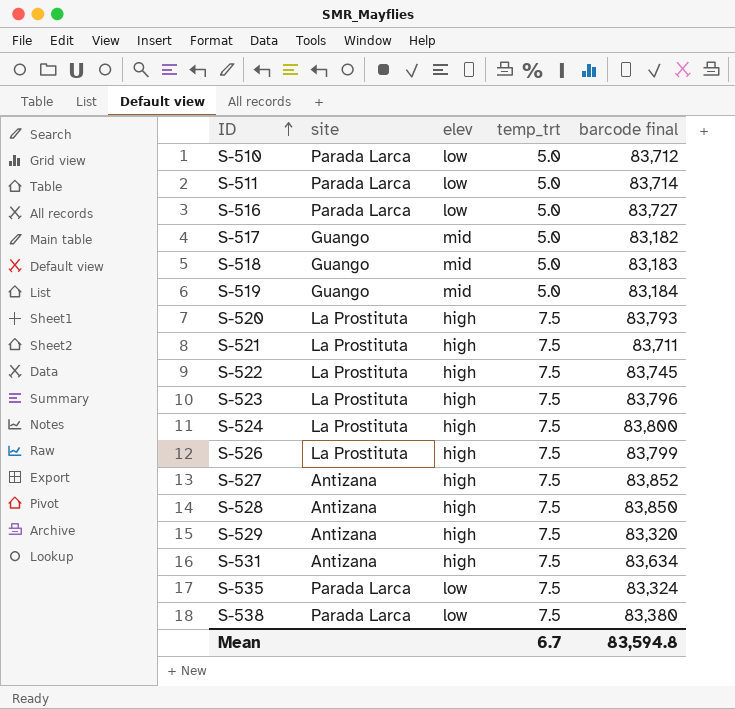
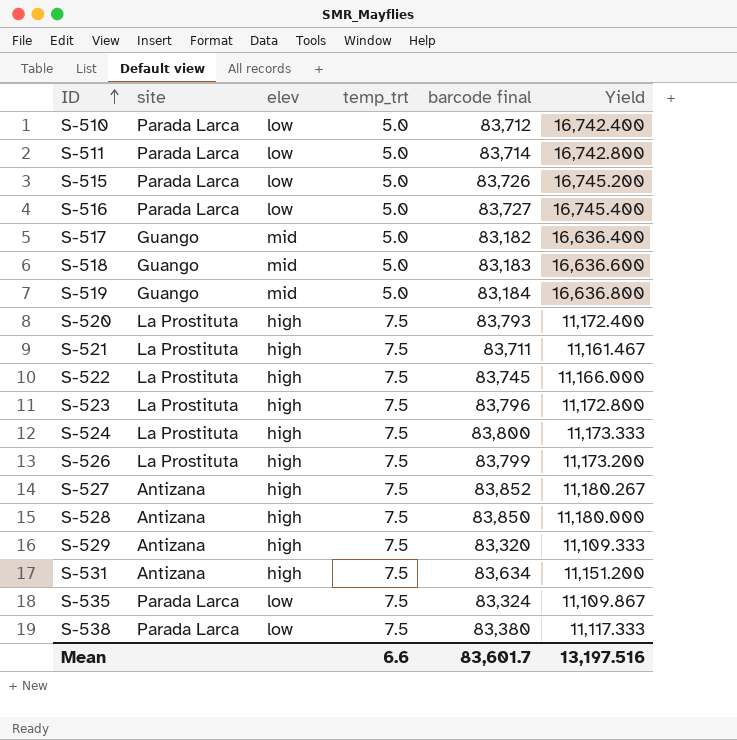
column Yield | formula: none -> [barcode final] / [temp_trt]
row S-515: none -> Parada Larca | low | 5.0 | 83,726 | 16,745.200
Mean | temp_trt: 6.7 -> 6.6
Mean | barcode final: 83,594.8 -> 83,601.7

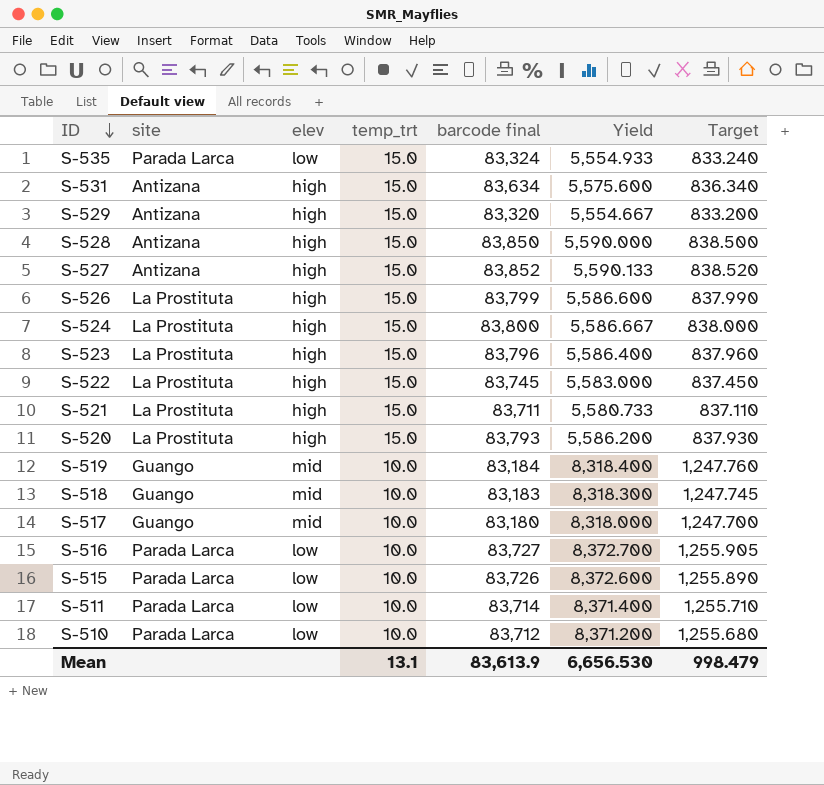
row order: ID ascending -> ID descending
column Target | formula: none -> [Yield] * 0.15
row S-538: Parada Larca | low | 7.5 | 83,380 | 11,117.333 -> none
S-535 | temp_trt: 7.5 -> 15.0
S-535 | Yield: 11,109.867 -> 5,554.933
S-531 | temp_trt: 7.5 -> 15.0
S-531 | Yield: 11,151.200 -> 5,575.600
S-529 | temp_trt: 7.5 -> 15.0
S-529 | Yield: 11,109.333 -> 5,554.667
S-528 | temp_trt: 7.5 -> 15.0
S-528 | Yield: 11,180.000 -> 5,590.000
S-527 | temp_trt: 7.5 -> 15.0
S-527 | Yield: 11,180.267 -> 5,590.133
S-526 | temp_trt: 7.5 -> 15.0
S-526 | Yield: 11,173.200 -> 5,586.600
S-524 | temp_trt: 7.5 -> 15.0
S-524 | Yield: 11,173.333 -> 5,586.667
S-523 | temp_trt: 7.5 -> 15.0
S-523 | Yield: 11,172.800 -> 5,586.400
S-522 | temp_trt: 7.5 -> 15.0
S-522 | Yield: 11,166.000 -> 5,583.000
S-521 | temp_trt: 7.5 -> 15.0
S-521 | Yield: 11,161.467 -> 5,580.733
S-520 | temp_trt: 7.5 -> 15.0
S-520 | Yield: 11,172.400 -> 5,586.200
S-519 | temp_trt: 5.0 -> 10.0
S-519 | Yield: 16,636.800 -> 8,318.400
S-518 | temp_trt: 5.0 -> 10.0
S-518 | Yield: 16,636.600 -> 8,318.300
S-517 | temp_trt: 5.0 -> 10.0
S-517 | barcode final: 83,182 -> 83,180
S-517 | Yield: 16,636.400 -> 8,318.000
S-516 | temp_trt: 5.0 -> 10.0
S-516 | Yield: 16,745.400 -> 8,372.700
S-515 | temp_trt: 5.0 -> 10.0
S-515 | Yield: 16,745.200 -> 8,372.600
S-511 | temp_trt: 5.0 -> 10.0
S-511 | Yield: 16,742.800 -> 8,371.400
S-510 | temp_trt: 5.0 -> 10.0
S-510 | Yield: 16,742.400 -> 8,371.200
Mean | temp_trt: 6.6 -> 13.1
Mean | barcode final: 83,601.7 -> 83,613.9
Mean | Yield: 13,197.516 -> 6,656.530

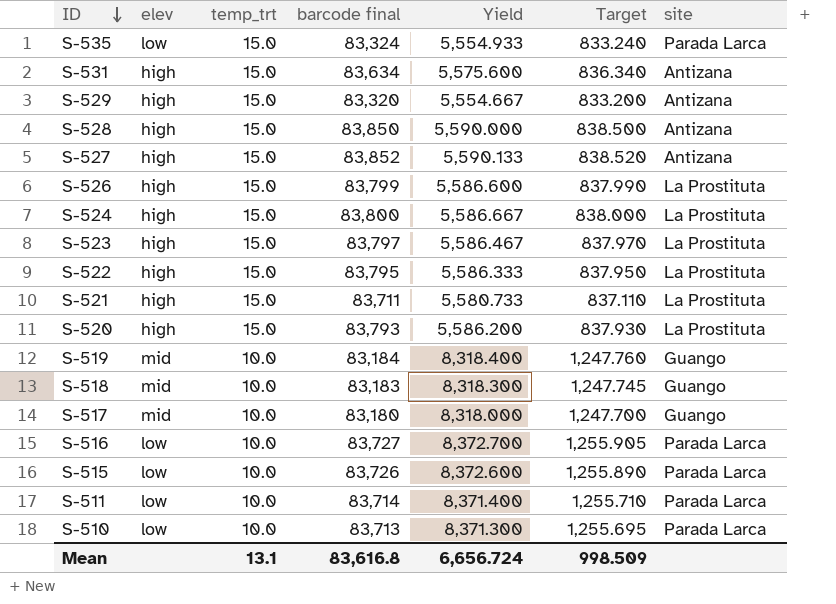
column site | position: 2 -> 7
S-523 | barcode final: 83,796 -> 83,797
S-523 | Yield: 5,586.400 -> 5,586.467
S-523 | Target: 837.960 -> 837.970
S-522 | barcode final: 83,745 -> 83,795
S-522 | Yield: 5,583.000 -> 5,586.333
S-522 | Target: 837.450 -> 837.950
S-510 | barcode final: 83,712 -> 83,713
S-510 | Yield: 8,371.200 -> 8,371.300
S-510 | Target: 1,255.680 -> 1,255.695
Mean | barcode final: 83,613.9 -> 83,616.8
Mean | Yield: 6,656.530 -> 6,656.724
Mean | Target: 998.479 -> 998.509

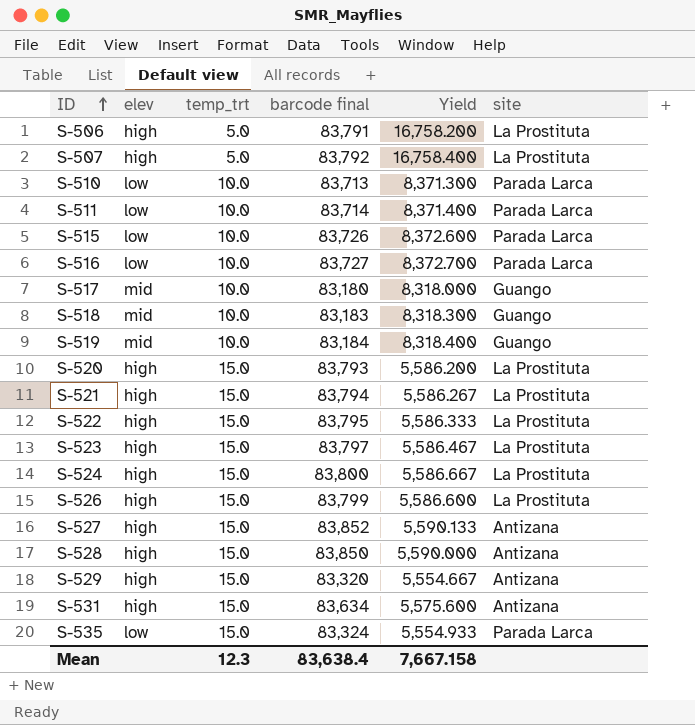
row order: ID descending -> ID ascending
column Target | formula: [Yield] * 0.15 -> none
row S-506: none -> high | 5.0 | 83,791 | 16,758.200 | La Prostituta
row S-507: none -> high | 5.0 | 83,792 | 16,758.400 | La Prostituta
S-521 | barcode final: 83,711 -> 83,794
S-521 | Yield: 5,580.733 -> 5,586.267
Mean | temp_trt: 13.1 -> 12.3
Mean | barcode final: 83,616.8 -> 83,638.4
Mean | Yield: 6,656.724 -> 7,667.158

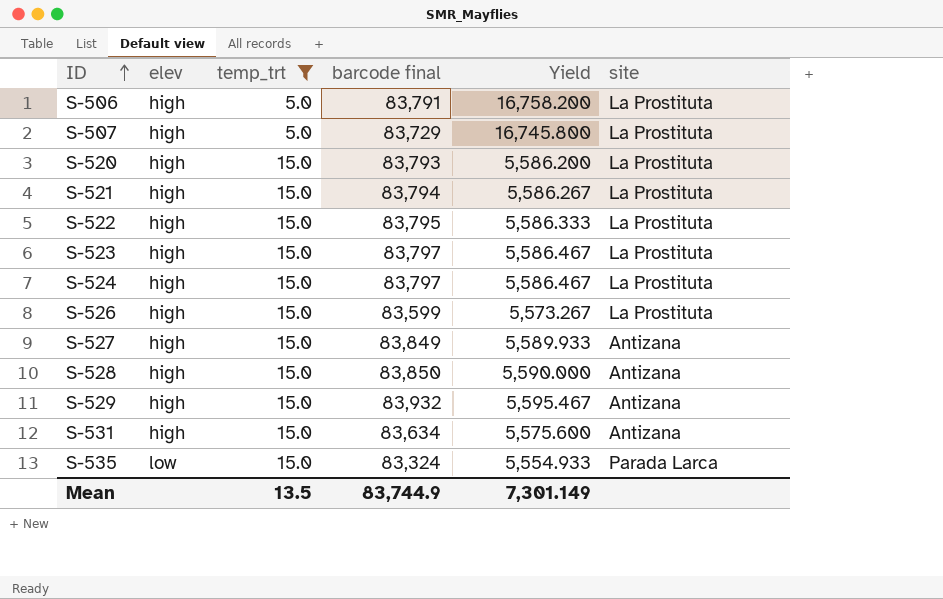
filter: none -> temp_trt != 10.0
S-507 | barcode final: 83,792 -> 83,729
S-507 | Yield: 16,758.400 -> 16,745.800
S-524 | barcode final: 83,800 -> 83,797
S-524 | Yield: 5,586.667 -> 5,586.467
S-526 | barcode final: 83,799 -> 83,599
S-526 | Yield: 5,586.600 -> 5,573.267
S-527 | barcode final: 83,852 -> 83,849
S-527 | Yield: 5,590.133 -> 5,589.933
S-529 | barcode final: 83,320 -> 83,932
S-529 | Yield: 5,554.667 -> 5,595.467
Mean | temp_trt: 12.3 -> 13.5
Mean | barcode final: 83,638.4 -> 83,744.9
Mean | Yield: 7,667.158 -> 7,301.149

